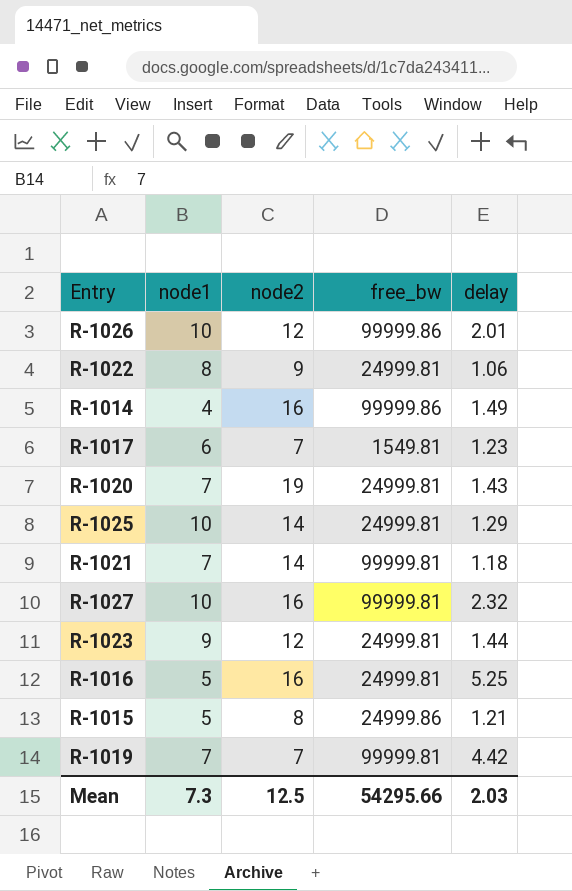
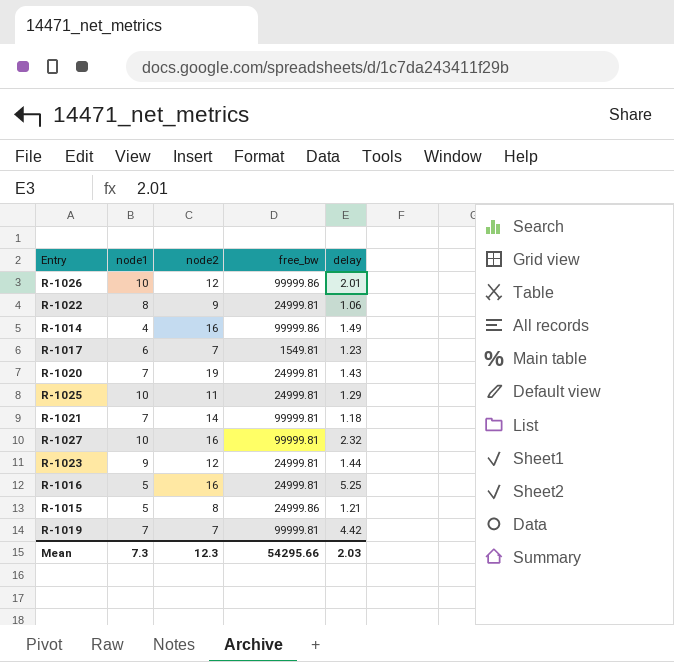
R-1025 | node2: 14 -> 11
Mean | node2: 12.5 -> 12.3

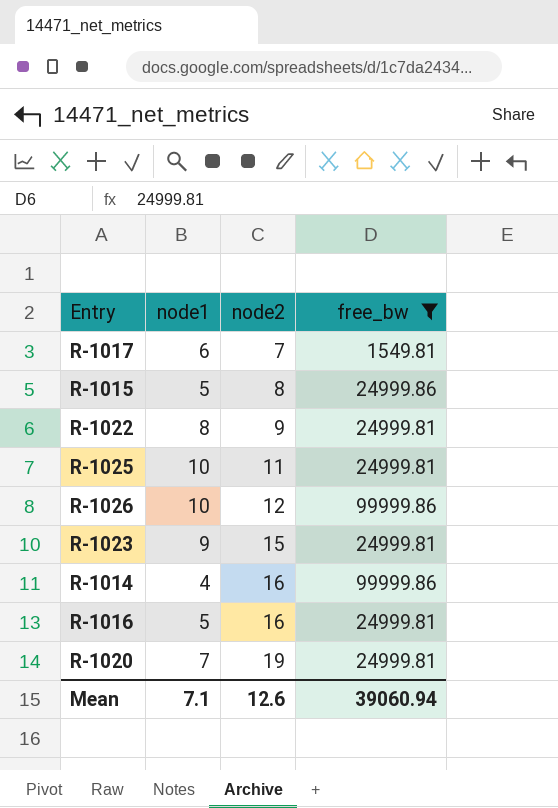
filter: none -> free_bw != 99999.81
row order: none -> node2 ascending
column delay | position: 5 -> none
R-1023 | node2: 12 -> 15
Mean | node1: 7.3 -> 7.1
Mean | node2: 12.3 -> 12.6
Mean | free_bw: 54295.66 -> 39060.94

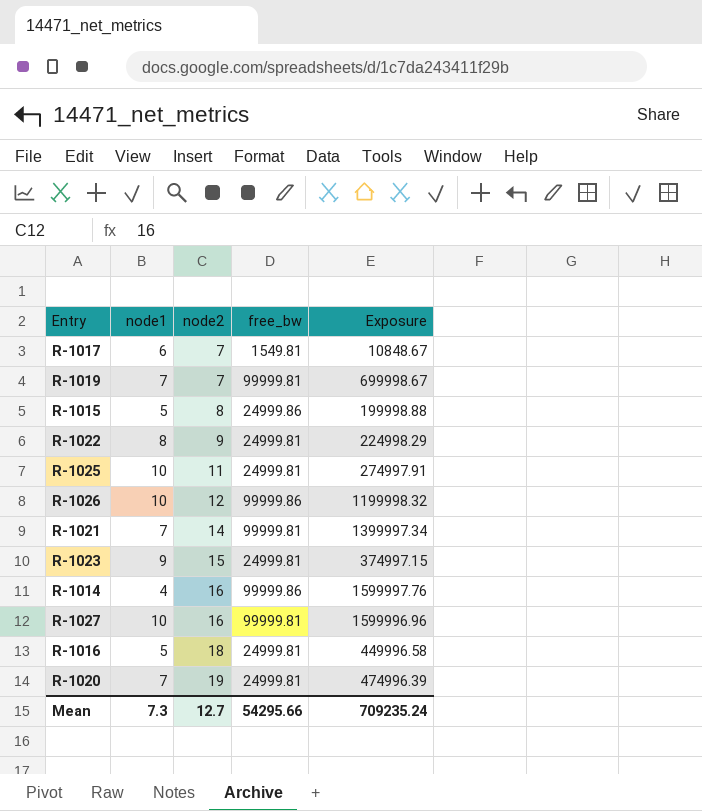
filter: free_bw != 99999.81 -> none
column Exposure | formula: none -> [node2] * [free_bw]
R-1016 | node2: 16 -> 18
Mean | node1: 7.1 -> 7.3
Mean | node2: 12.6 -> 12.7
Mean | free_bw: 39060.94 -> 54295.66

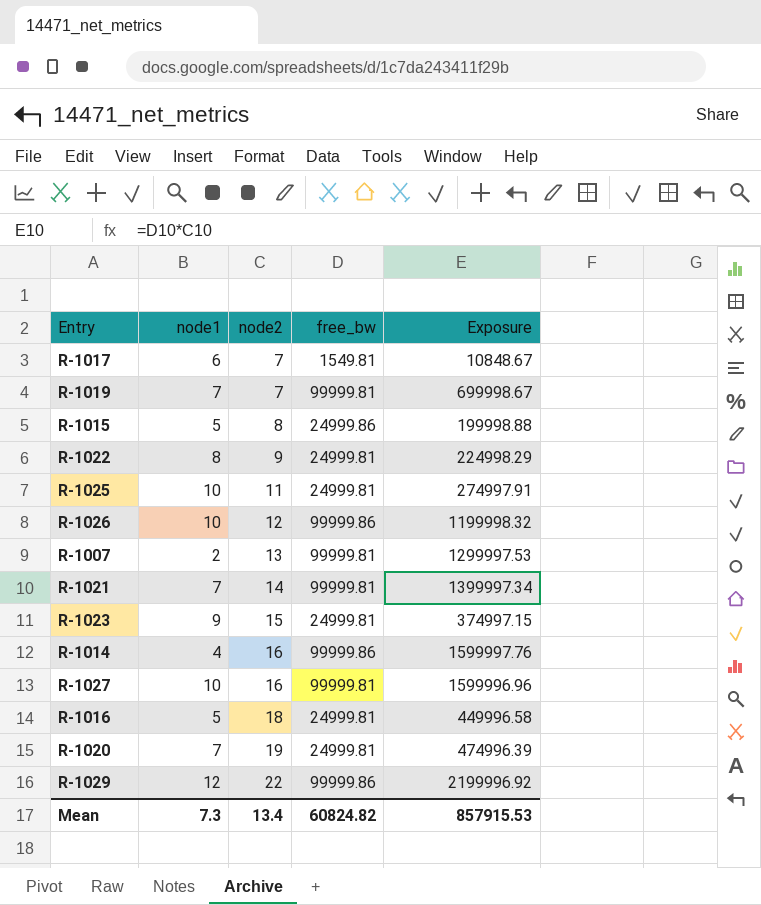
row R-1007: none -> 2 | 13 | 99999.81 | 1299997.53
row R-1029: none -> 12 | 22 | 99999.86 | 2199996.92
Mean | node2: 12.7 -> 13.4
Mean | free_bw: 54295.66 -> 60824.82
Mean | Exposure: 709235.24 -> 857915.53

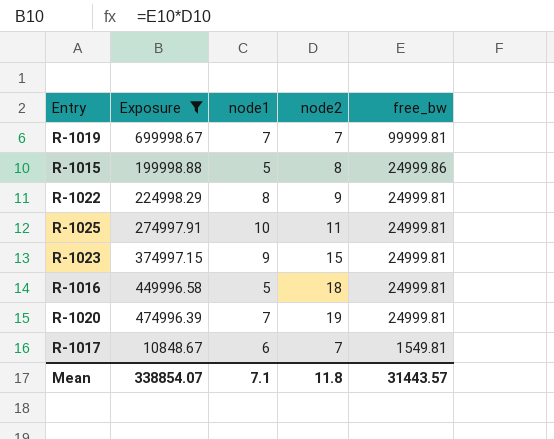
filter: none -> Exposure <= 699998.67
row order: node2 ascending -> free_bw descending
column Exposure | position: 5 -> 2
Mean | Exposure: 857915.53 -> 338854.07
Mean | node1: 7.3 -> 7.1
Mean | node2: 13.4 -> 11.8
Mean | free_bw: 60824.82 -> 31443.57

